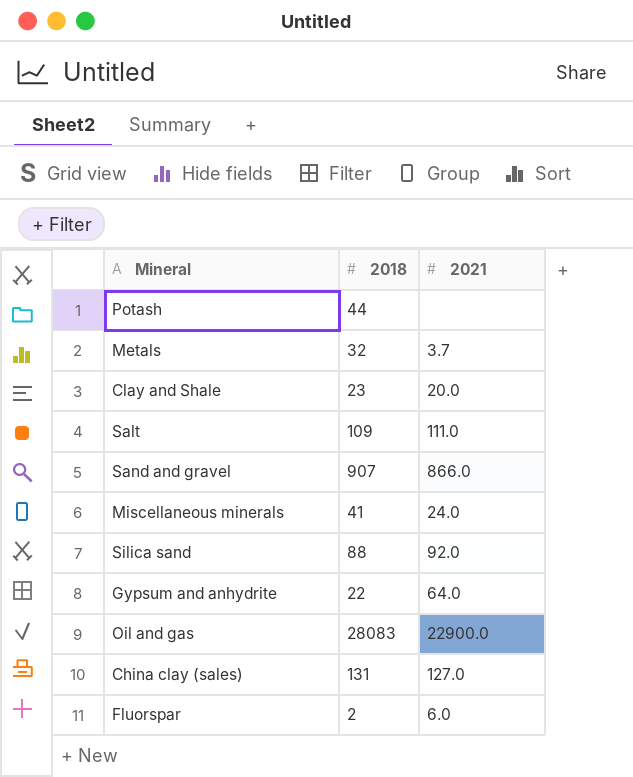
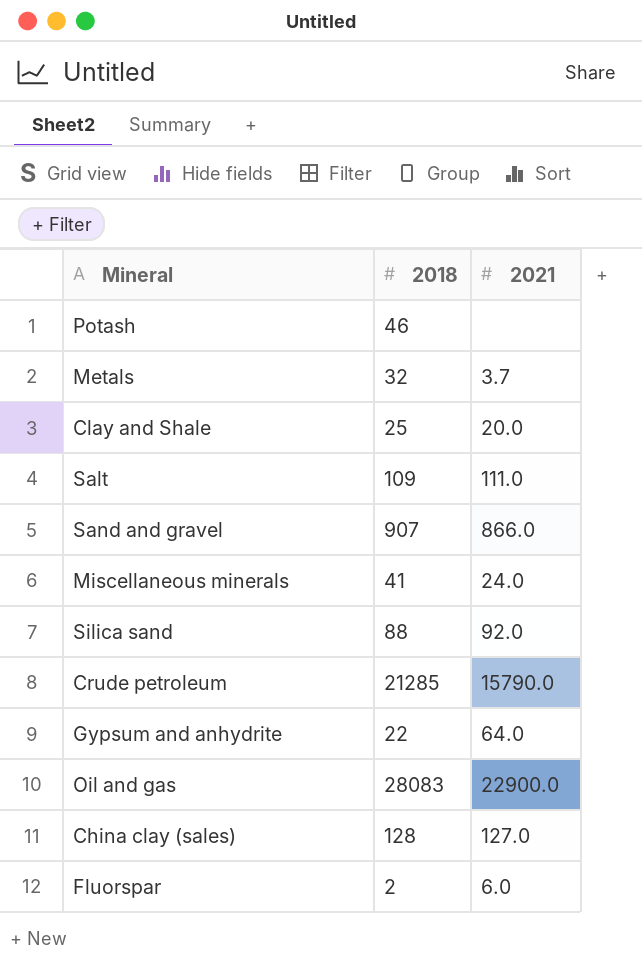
Potash | 2018: 44 -> 46
Clay and Shale | 2018: 23 -> 25
row Crude petroleum: none -> 21285 | 15790.0
China clay (sales) | 2018: 131 -> 128

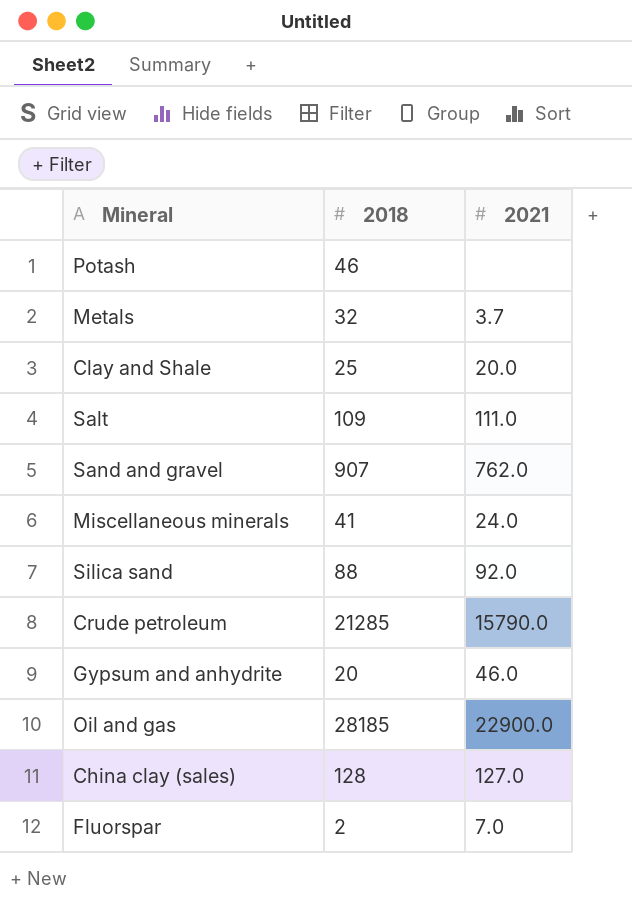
Sand and gravel | 2021: 866.0 -> 762.0
Gypsum and anhydrite | 2018: 22 -> 20
Gypsum and anhydrite | 2021: 64.0 -> 46.0
Oil and gas | 2018: 28083 -> 28185
Fluorspar | 2021: 6.0 -> 7.0

